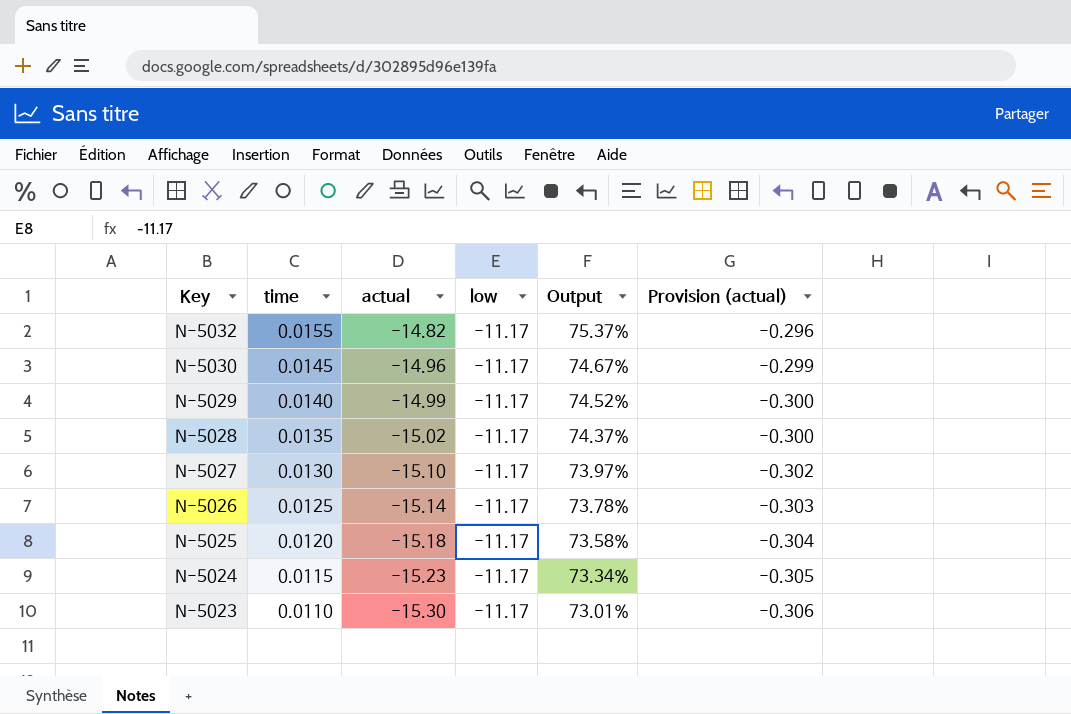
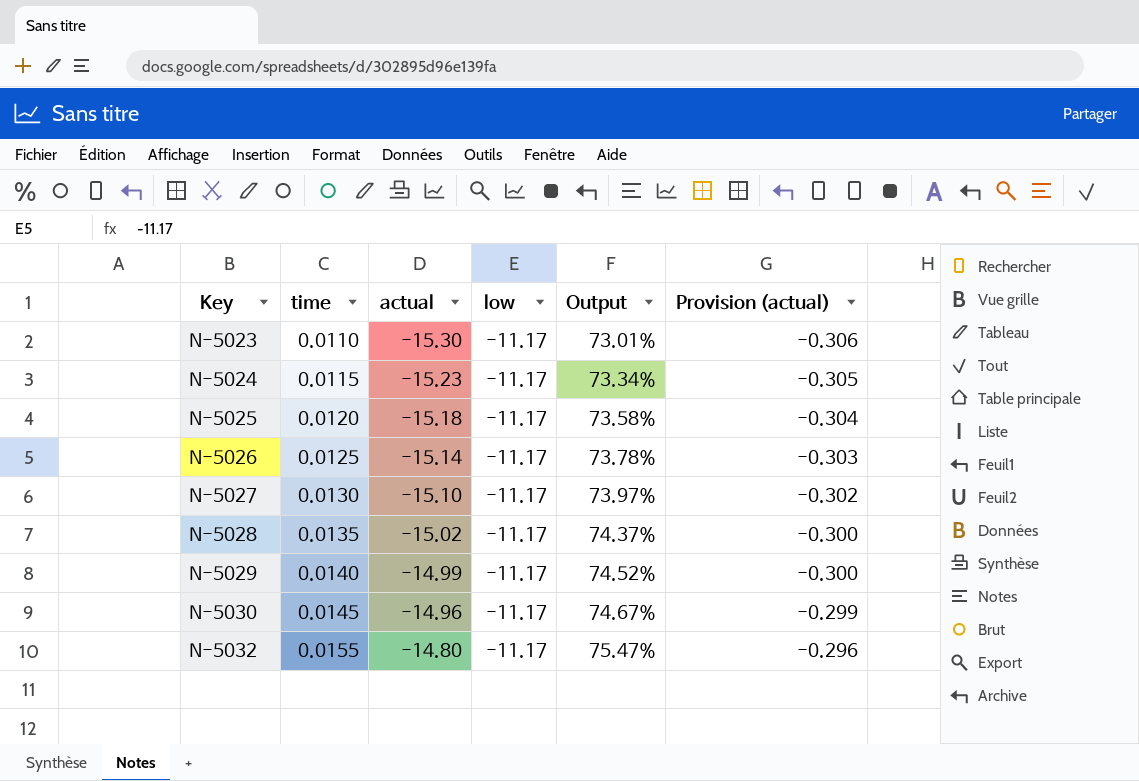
row order: Key descending -> Key ascending
N-5032 | actual: -14.82 -> -14.80
N-5032 | Output: 75.37% -> 75.47%

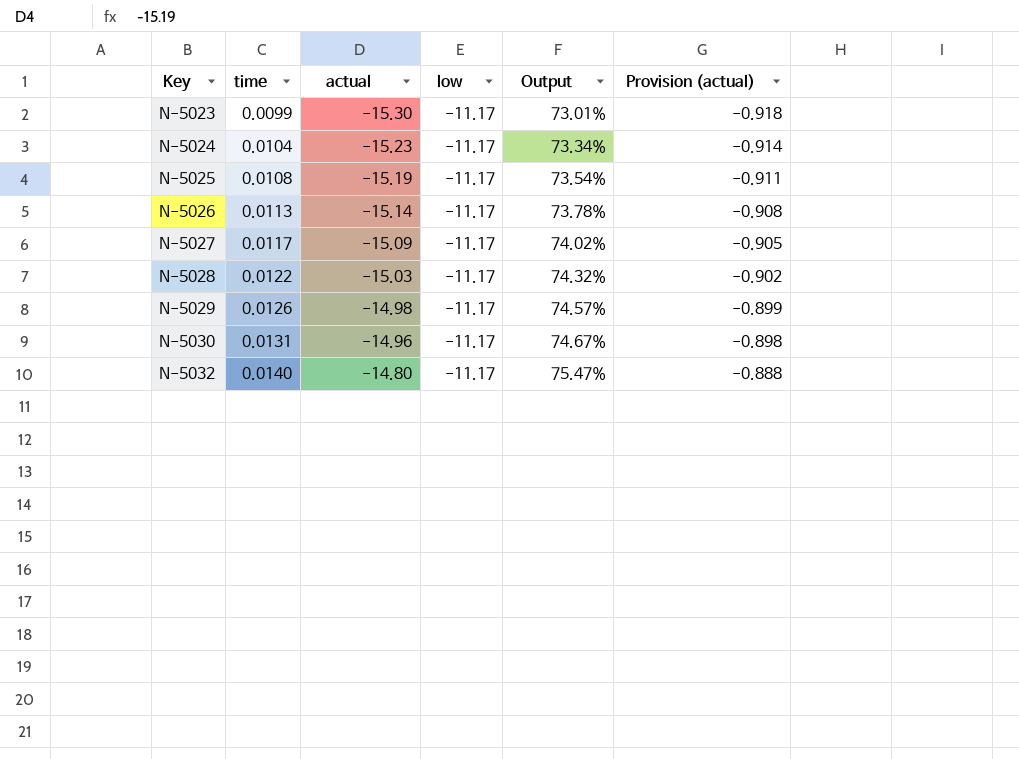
column Provision (actual) | formula: [actual] * 0.02 -> [actual] * 0.06
N-5023 | time: 0.0110 -> 0.0099
N-5024 | time: 0.0115 -> 0.0104
N-5025 | time: 0.0120 -> 0.0108
N-5025 | actual: -15.18 -> -15.19
N-5025 | Output: 73.58% -> 73.54%
N-5026 | time: 0.0125 -> 0.0113
N-5027 | time: 0.0130 -> 0.0117
N-5027 | actual: -15.10 -> -15.09
N-5027 | Output: 73.97% -> 74.02%
N-5028 | time: 0.0135 -> 0.0122
N-5028 | actual: -15.02 -> -15.03
N-5028 | Output: 74.37% -> 74.32%
N-5029 | time: 0.0140 -> 0.0126
N-5029 | actual: -14.99 -> -14.98
N-5029 | Output: 74.52% -> 74.57%
N-5030 | time: 0.0145 -> 0.0131
N-5032 | time: 0.0155 -> 0.0140

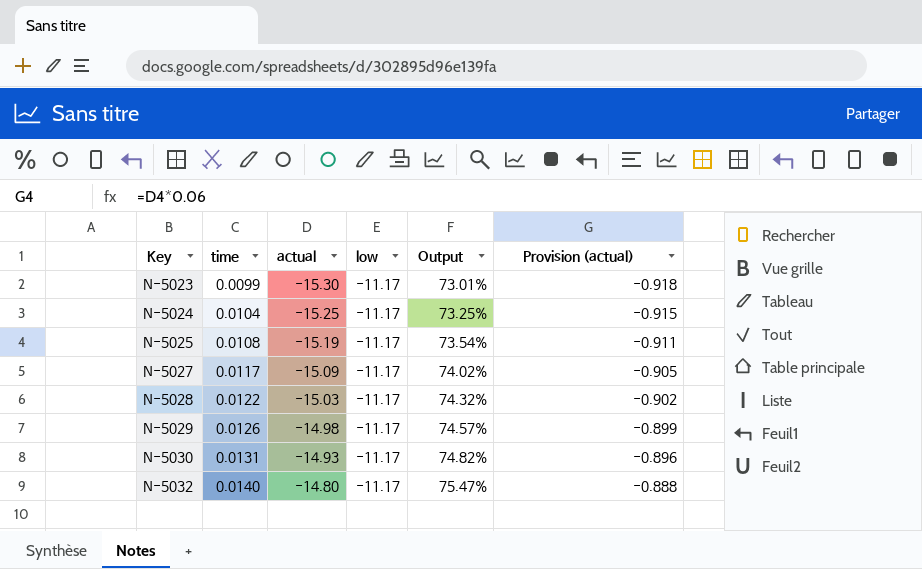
row N-5026: 0.0113 | -15.14 | -11.17 | 73.78% | -0.908 -> none
N-5024 | actual: -15.23 -> -15.25
N-5024 | Output: 73.34% -> 73.25%
N-5024 | Provision (actual): -0.914 -> -0.915
N-5030 | actual: -14.96 -> -14.93
N-5030 | Output: 74.67% -> 74.82%
N-5030 | Provision (actual): -0.898 -> -0.896

